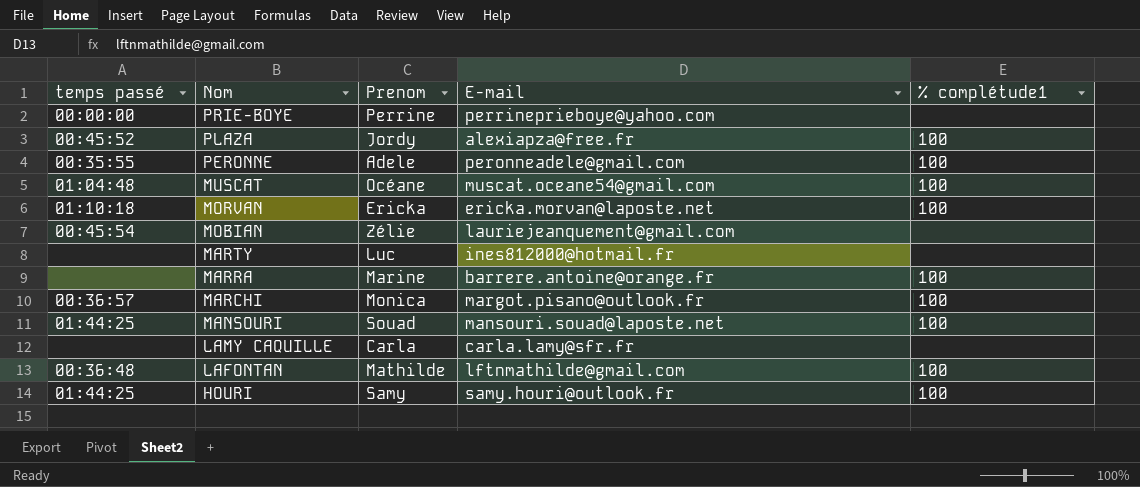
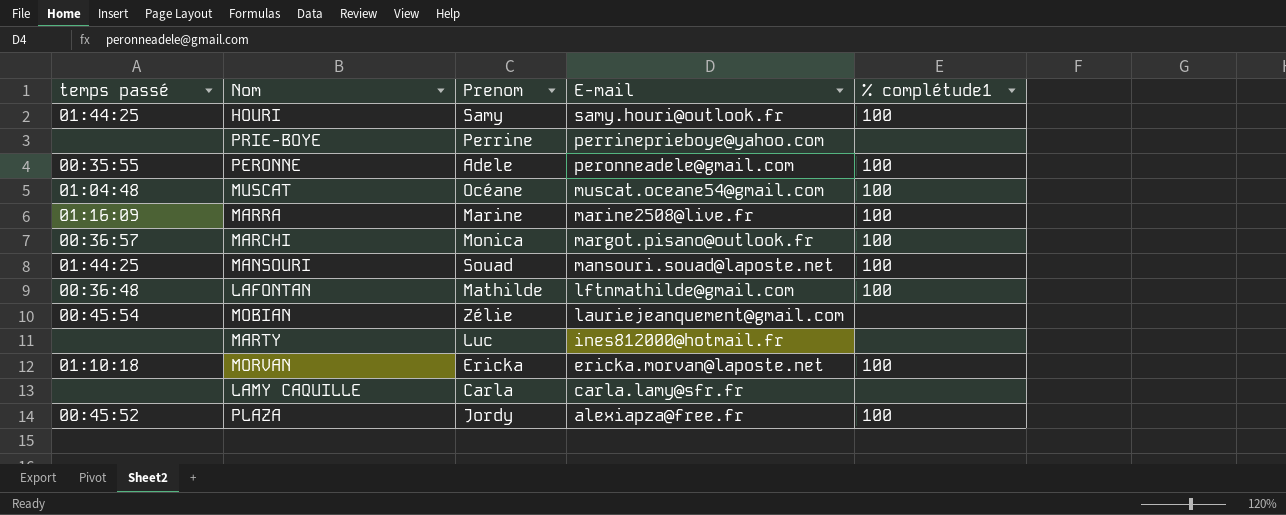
row order: Nom descending -> E-mail descending
PRIE-BOYE | temps passé: 00:00:00 -> none
MARRA | temps passé: none -> 01:16:09
MARRA | E-mail: barrere.antoine@orange.fr -> marine2508@live.fr

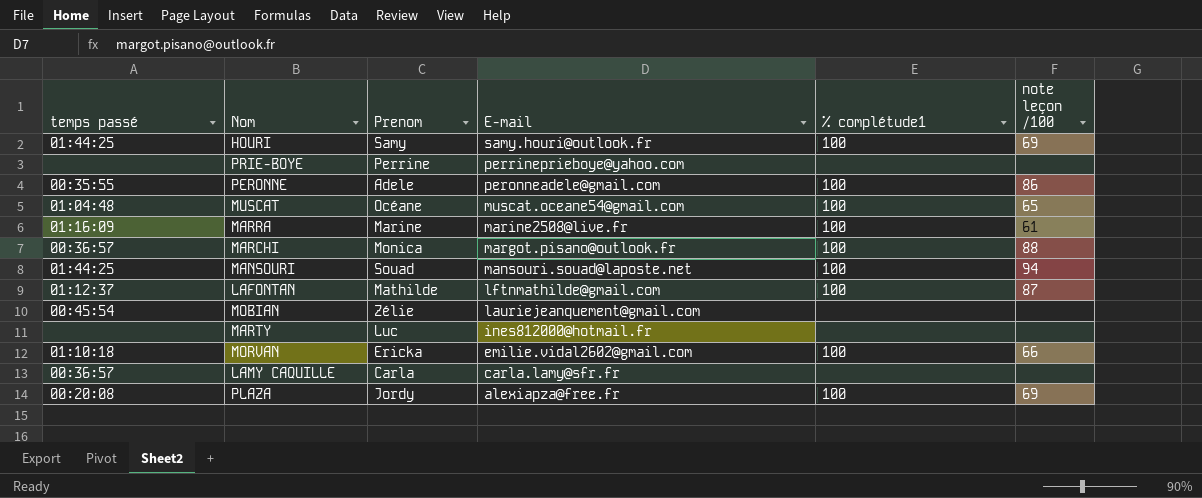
column note leçon /100 | position: none -> 6
LAFONTAN | temps passé: 00:36:48 -> 01:12:37
MORVAN | E-mail: ericka.morvan@laposte.net -> emilie.vidal2602@gmail.com
LAMY CAQUILLE | temps passé: none -> 00:36:57
PLAZA | temps passé: 00:45:52 -> 00:20:08

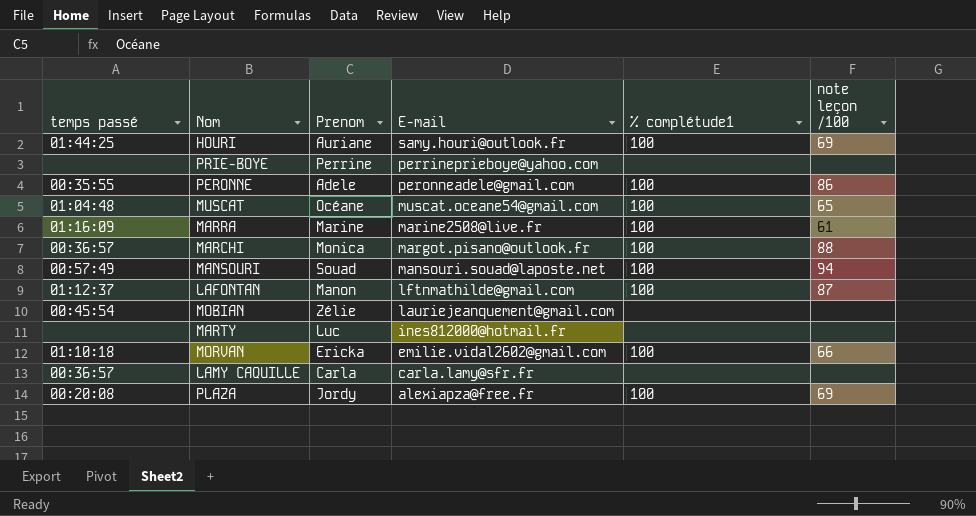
HOURI | Prenom: Samy -> Auriane
MANSOURI | temps passé: 01:44:25 -> 00:57:49
LAFONTAN | Prenom: Mathilde -> Manon

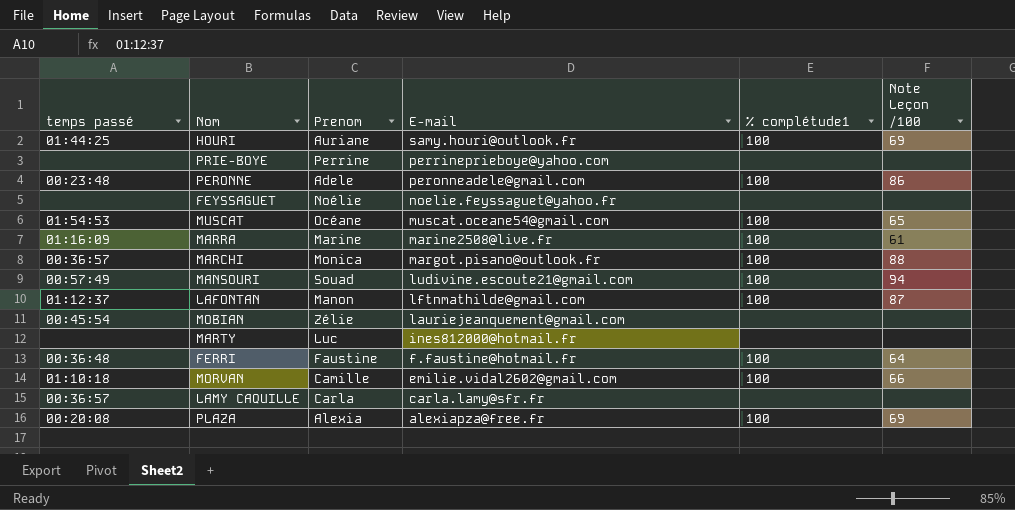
column name: note leçon /100 -> Note Leçon /100
PERONNE | temps passé: 00:35:55 -> 00:23:48
row FEYSSAGUET: none -> none | Noélie | noelie.feyssaguet@yahoo.fr | none | none
MUSCAT | temps passé: 01:04:48 -> 01:54:53
MANSOURI | E-mail: mansouri.souad@laposte.net -> ludivine.escoute21@gmail.com
row FERRI: none -> 00:36:48 | Faustine | f.faustine@hotmail.fr | 100 | 64
MORVAN | Prenom: Ericka -> Camille
PLAZA | Prenom: Jordy -> Alexia

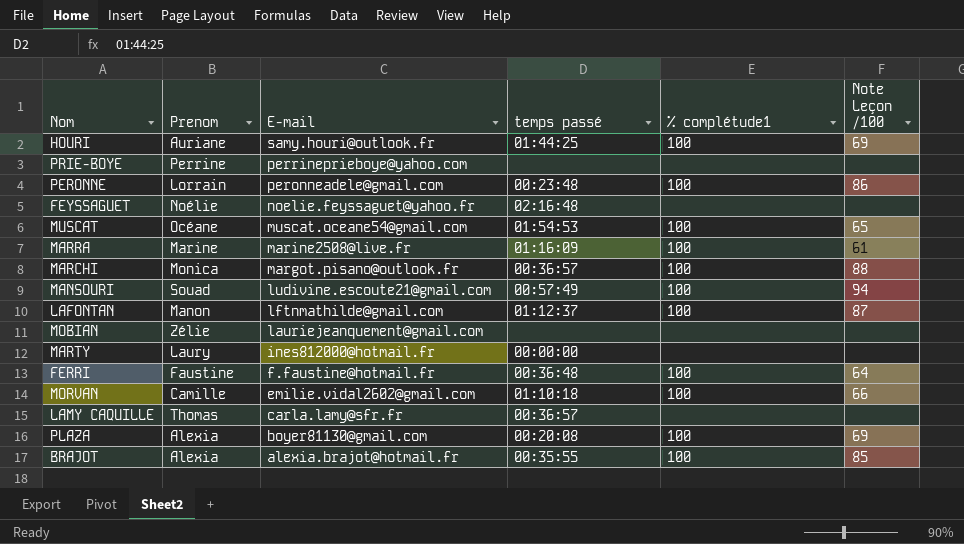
column temps passé | position: 1 -> 4
PERONNE | Prenom: Adele -> Lorrain
FEYSSAGUET | temps passé: none -> 02:16:48
MOBIAN | temps passé: 00:45:54 -> none
MARTY | Prenom: Luc -> Laury
MARTY | temps passé: none -> 00:00:00
LAMY CAQUILLE | Prenom: Carla -> Thomas
PLAZA | E-mail: alexiapza@free.fr -> boyer81130@gmail.com
row BRAJOT: none -> Alexia | alexia.brajot@hotmail.fr | 00:35:55 | 100 | 85

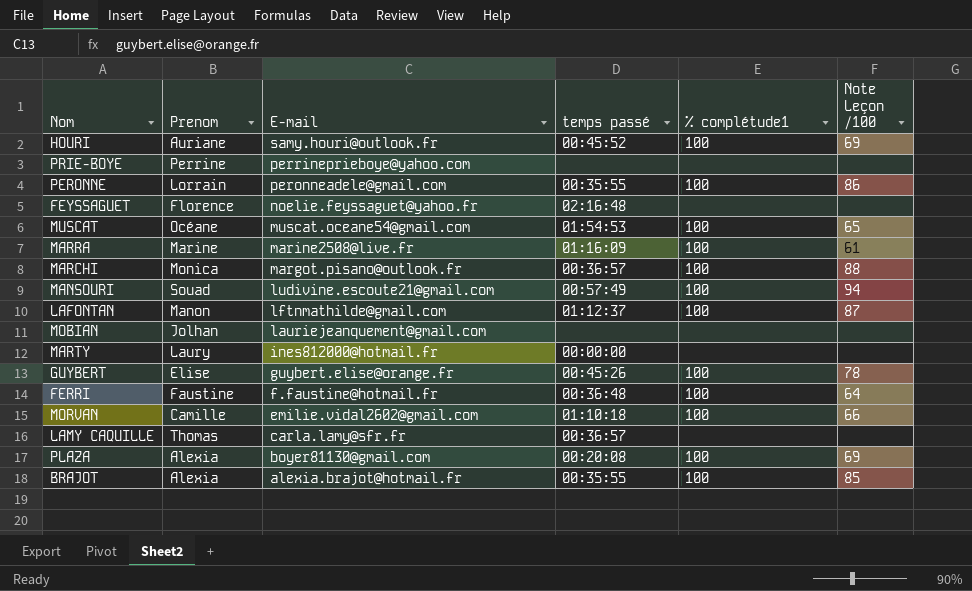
HOURI | temps passé: 01:44:25 -> 00:45:52
PERONNE | temps passé: 00:23:48 -> 00:35:55
FEYSSAGUET | Prenom: Noélie -> Florence
MOBIAN | Prenom: Zélie -> Jolhan
row GUYBERT: none -> Elise | guybert.elise@orange.fr | 00:45:26 | 100 | 78

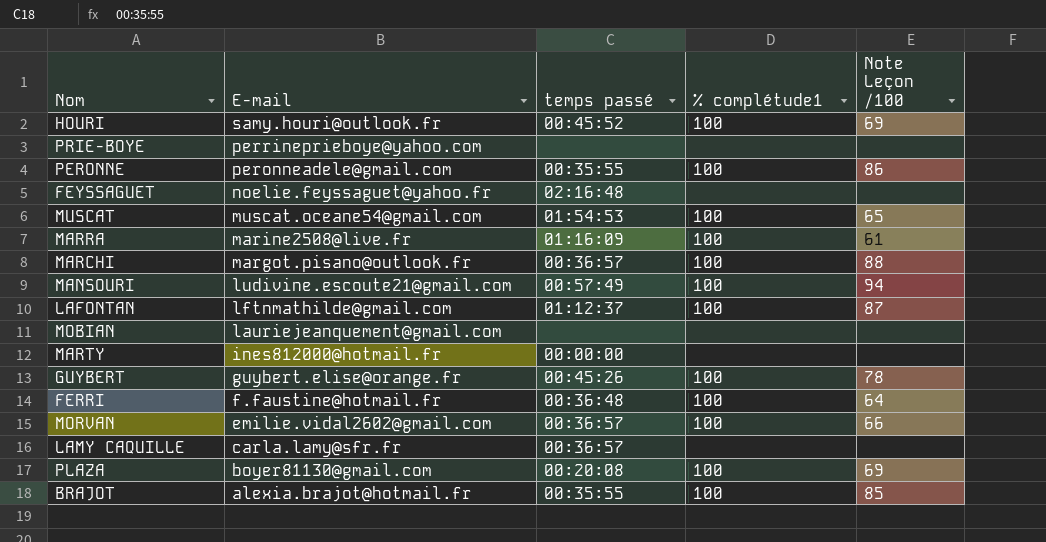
column Prenom | position: 2 -> none
MORVAN | temps passé: 01:10:18 -> 00:36:57

